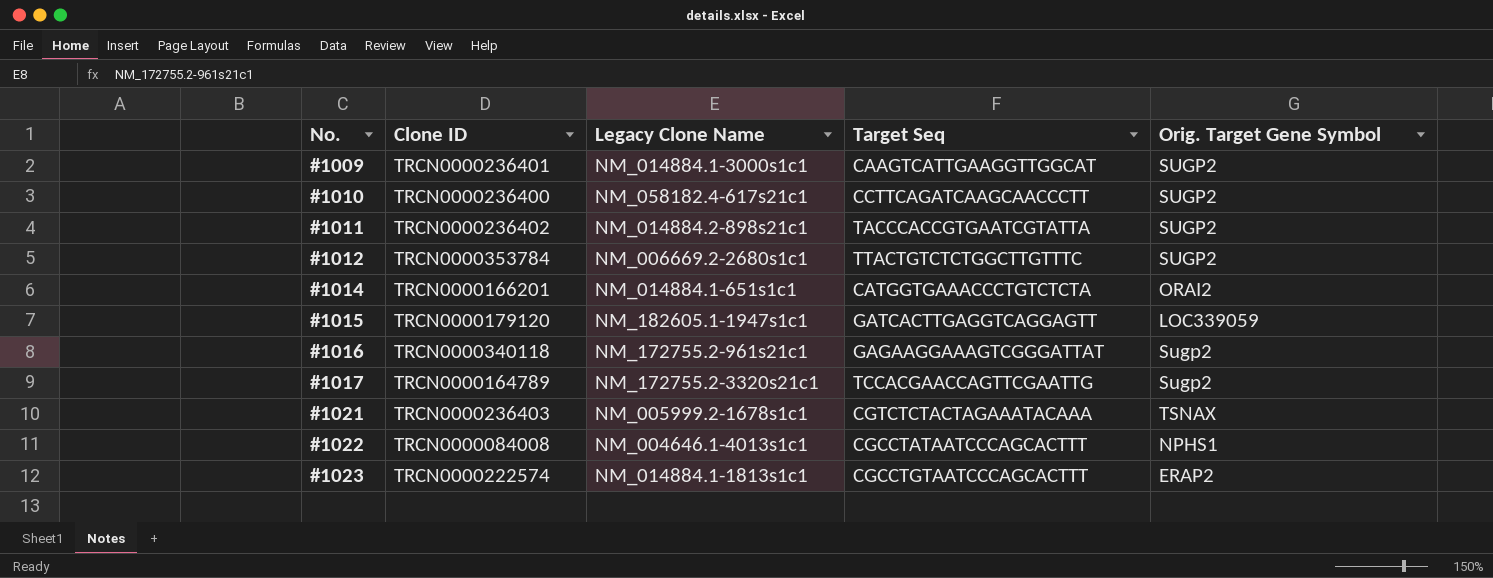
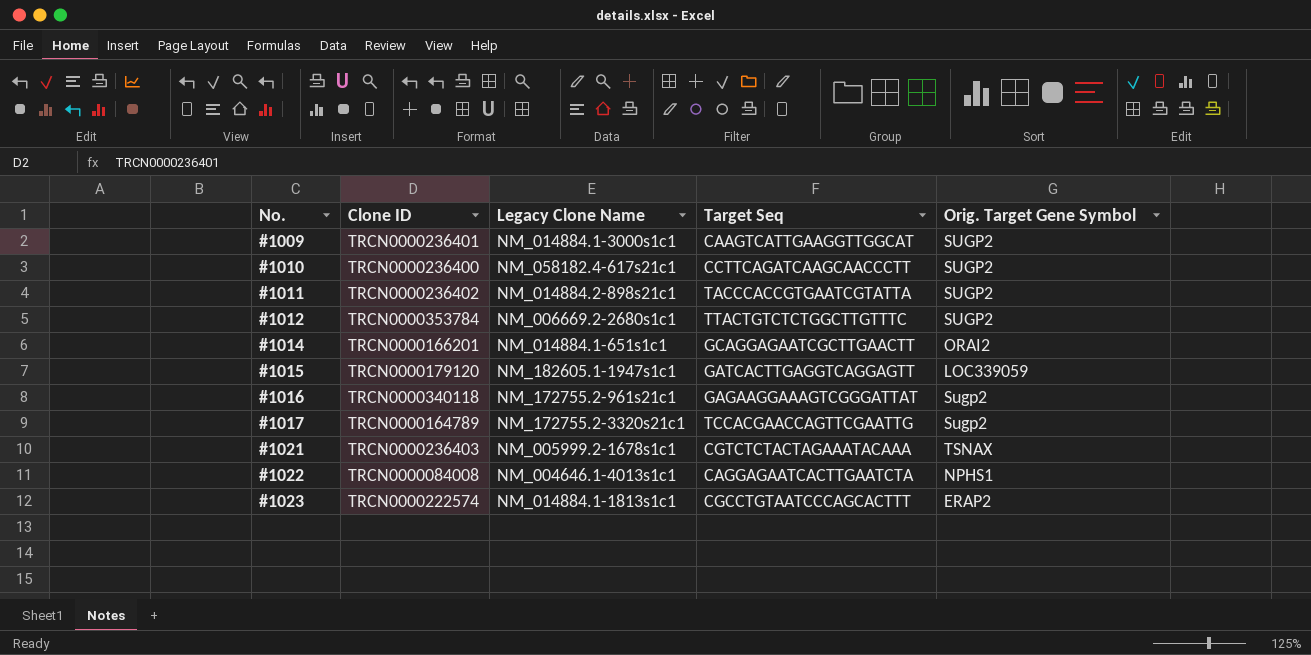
#1014 | Target Seq: CATGGTGAAACCCTGTCTCTA -> GCAGGAGAATCGCTTGAACTT
#1022 | Target Seq: CGCCTATAATCCCAGCACTTT -> CAGGAGAATCACTTGAATCTA

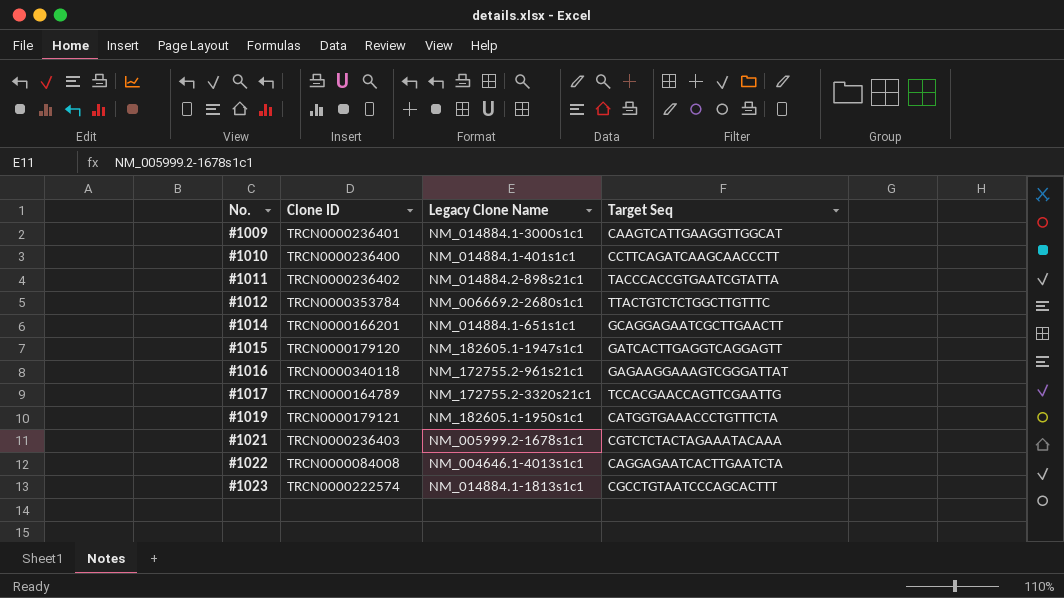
column Orig. Target Gene Symbol | position: 5 -> none
#1010 | Legacy Clone Name: NM_058182.4-617s21c1 -> NM_014884.1-401s1c1
row #1019: none -> TRCN0000179121 | NM_182605.1-1950s1c1 | CATGGTGAAACCCTGTTTCTA

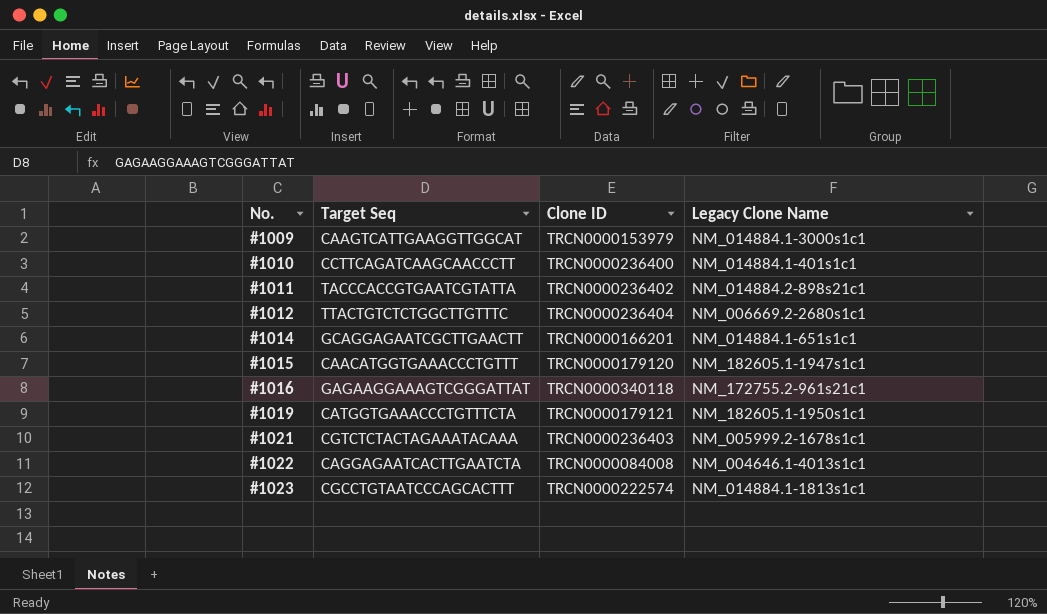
column Target Seq | position: 4 -> 2
row #1017: TRCN0000164789 | NM_172755.2-3320s21c1 | TCCACGAACCAGTTCGAATTG -> none
#1009 | Clone ID: TRCN0000236401 -> TRCN0000153979
#1012 | Clone ID: TRCN0000353784 -> TRCN0000236404
#1015 | Target Seq: GATCACTTGAGGTCAGGAGTT -> CAACATGGTGAAACCCTGTTT

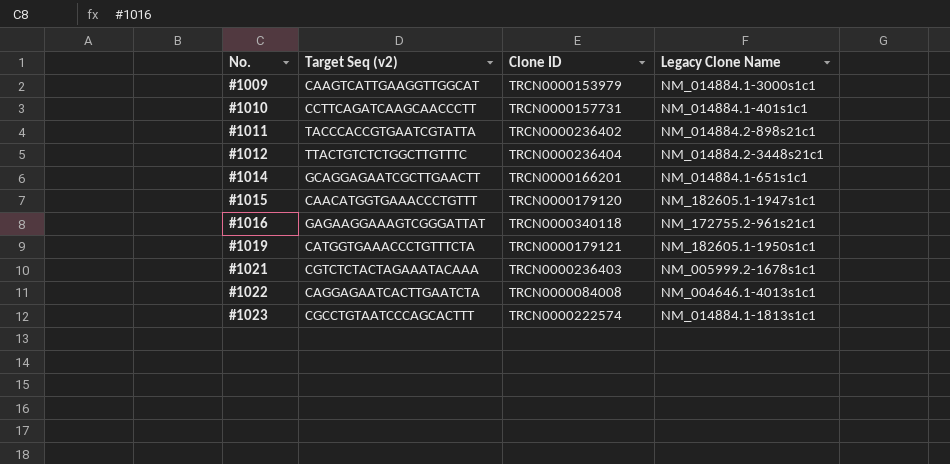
column name: Target Seq -> Target Seq (v2)
#1010 | Clone ID: TRCN0000236400 -> TRCN0000157731
#1012 | Legacy Clone Name: NM_006669.2-2680s1c1 -> NM_014884.2-3448s21c1

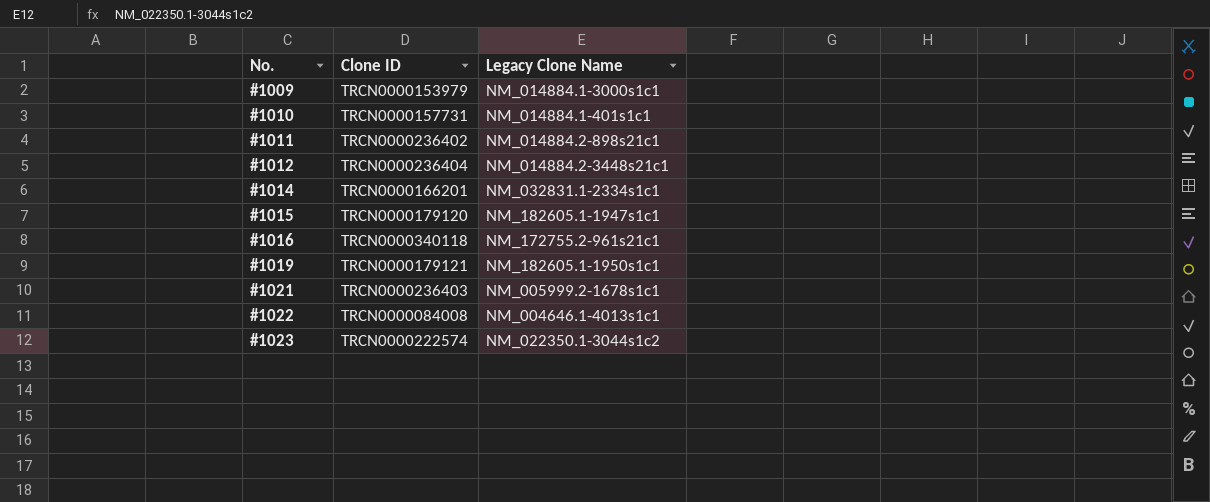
column Target Seq (v2) | position: 2 -> none
#1014 | Legacy Clone Name: NM_014884.1-651s1c1 -> NM_032831.1-2334s1c1
#1023 | Legacy Clone Name: NM_014884.1-1813s1c1 -> NM_022350.1-3044s1c2

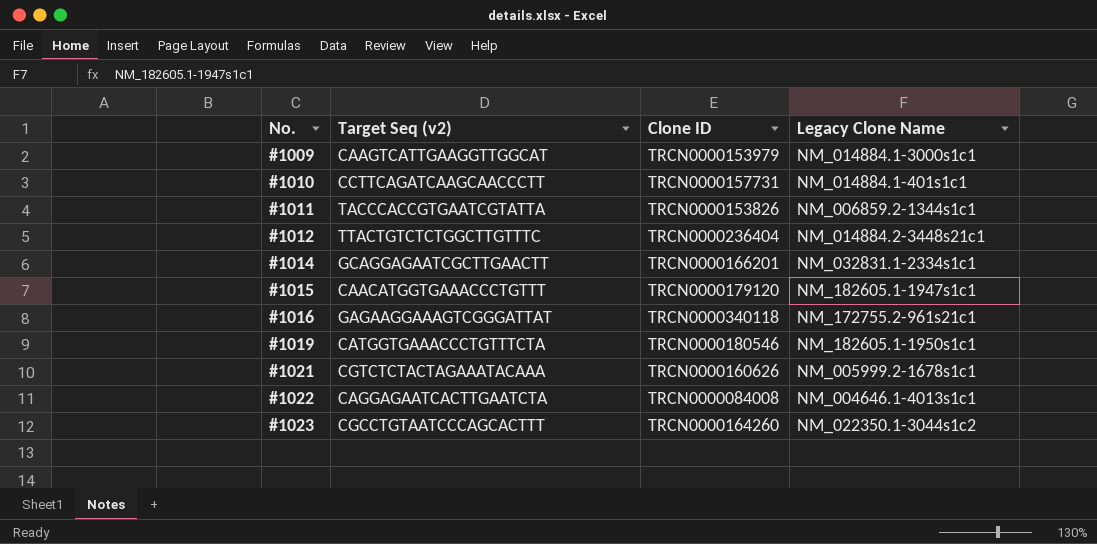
column Target Seq (v2) | position: none -> 2
#1011 | Clone ID: TRCN0000236402 -> TRCN0000153826
#1011 | Legacy Clone Name: NM_014884.2-898s21c1 -> NM_006859.2-1344s1c1
#1019 | Clone ID: TRCN0000179121 -> TRCN0000180546
#1021 | Clone ID: TRCN0000236403 -> TRCN0000160626
#1023 | Clone ID: TRCN0000222574 -> TRCN0000164260

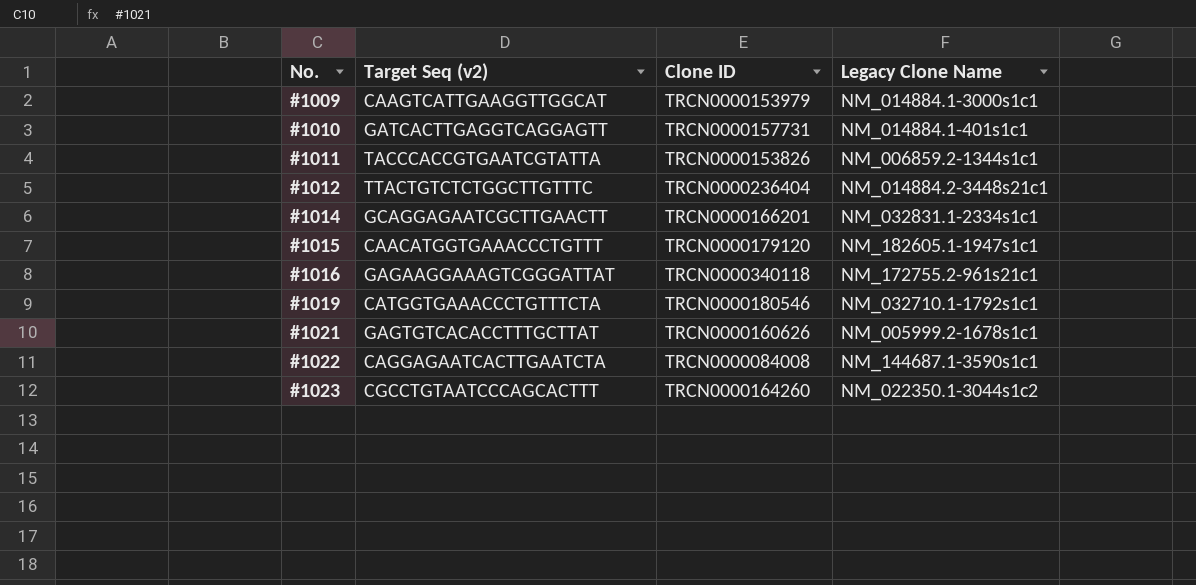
#1010 | Target Seq (v2): CCTTCAGATCAAGCAACCCTT -> GATCACTTGAGGTCAGGAGTT
#1019 | Legacy Clone Name: NM_182605.1-1950s1c1 -> NM_032710.1-1792s1c1
#1021 | Target Seq (v2): CGTCTCTACTAGAAATACAAA -> GAGTGTCACACCTTTGCTTAT
#1022 | Legacy Clone Name: NM_004646.1-4013s1c1 -> NM_144687.1-3590s1c1

